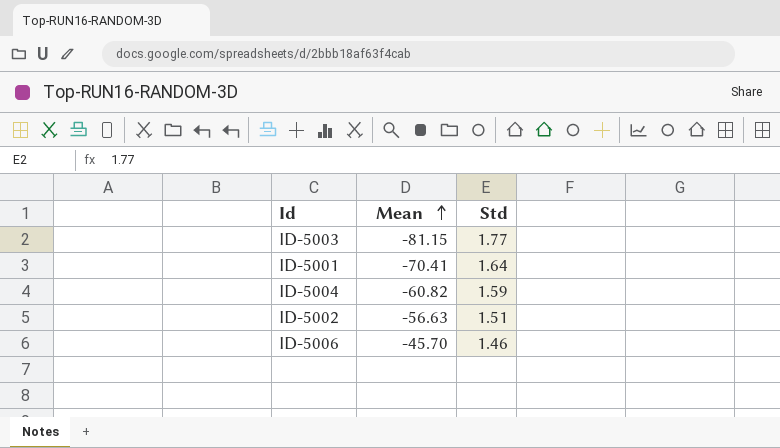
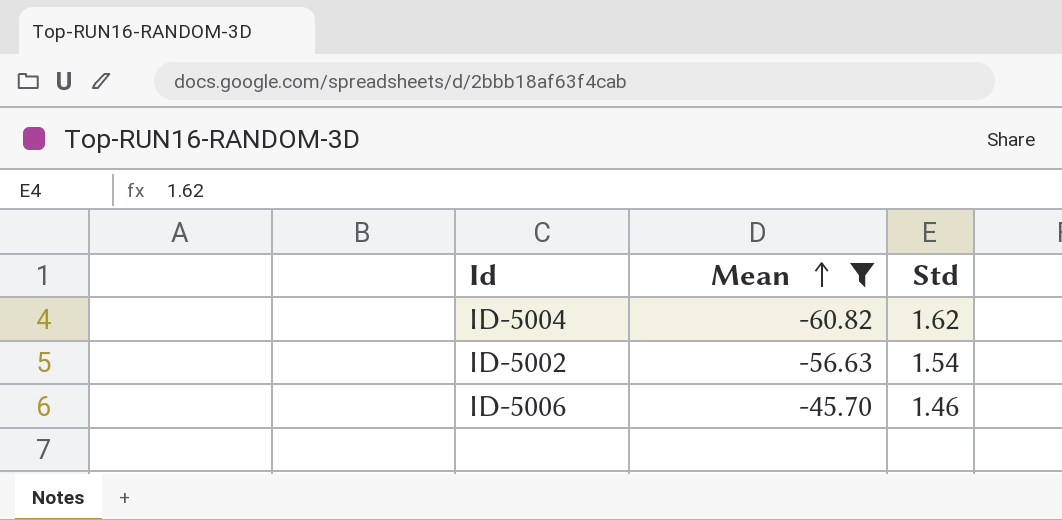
filter: none -> Mean >= -60.82
ID-5004 | Std: 1.59 -> 1.62
ID-5002 | Std: 1.51 -> 1.54

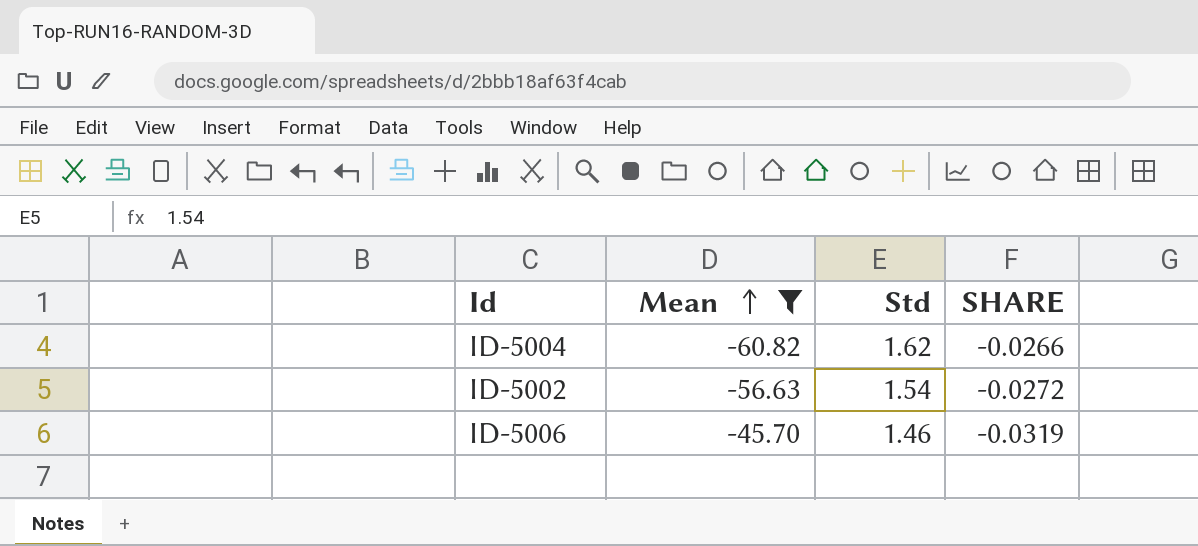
column SHARE | formula: none -> [Std] / [Mean]

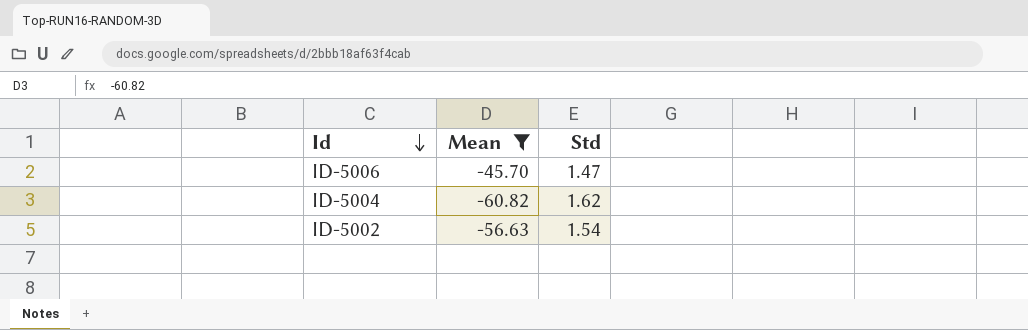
row order: Mean ascending -> Id descending
column SHARE | formula: [Std] / [Mean] -> none
ID-5006 | Std: 1.46 -> 1.47

